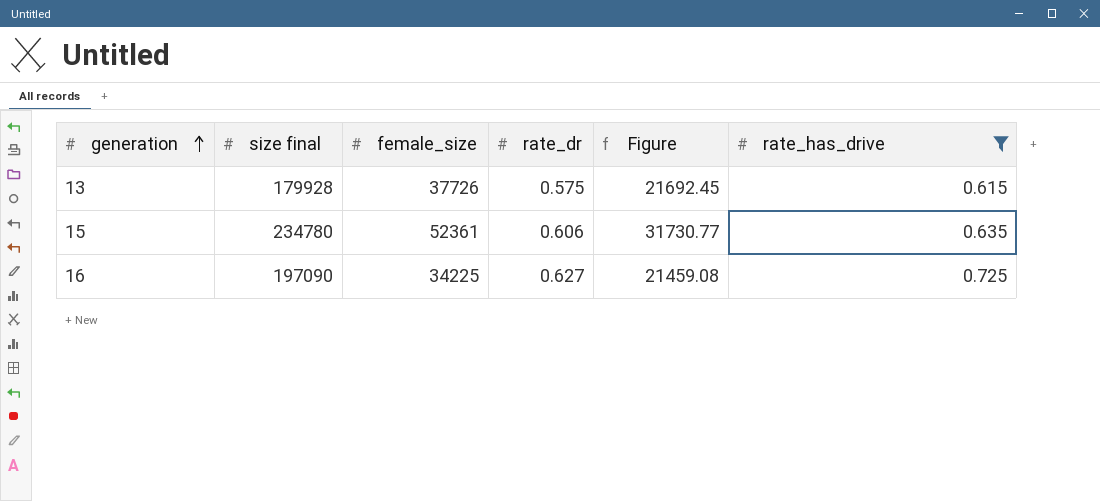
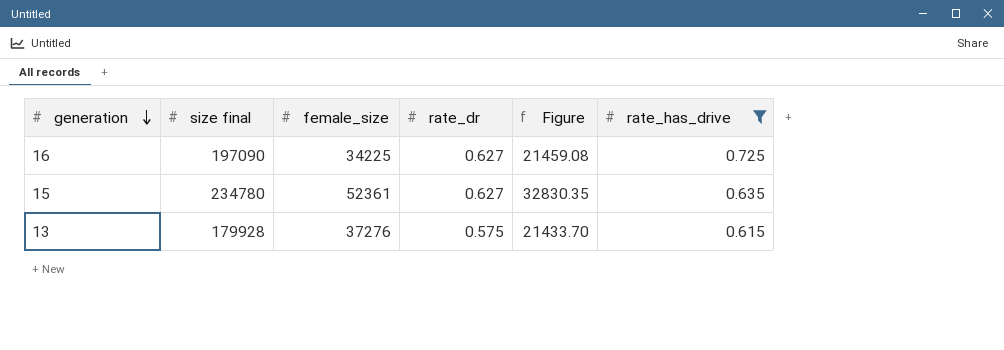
row order: generation ascending -> generation descending
15 | rate_dr: 0.606 -> 0.627
15 | Figure: 31730.77 -> 32830.35
13 | female_size: 37726 -> 37276
13 | Figure: 21692.45 -> 21433.70

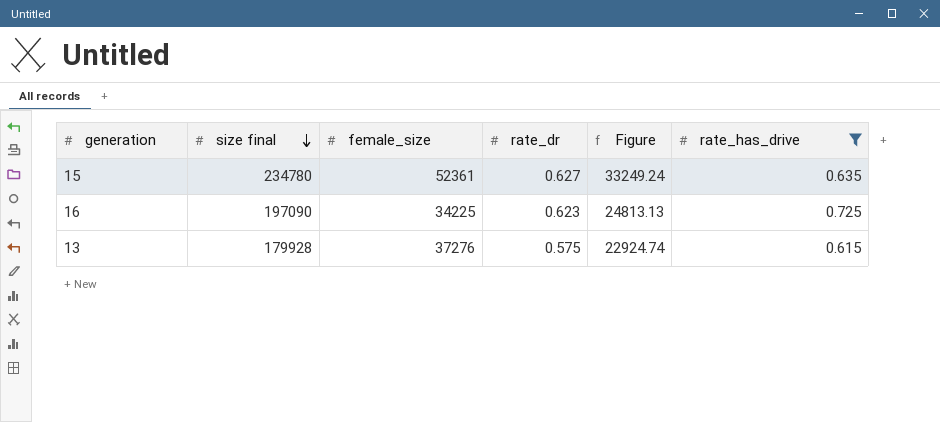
row order: generation descending -> size final descending
column Figure | formula: [female_size] * [rate_dr] -> [female_size] * [rate_has_drive]
16 | rate_dr: 0.627 -> 0.623

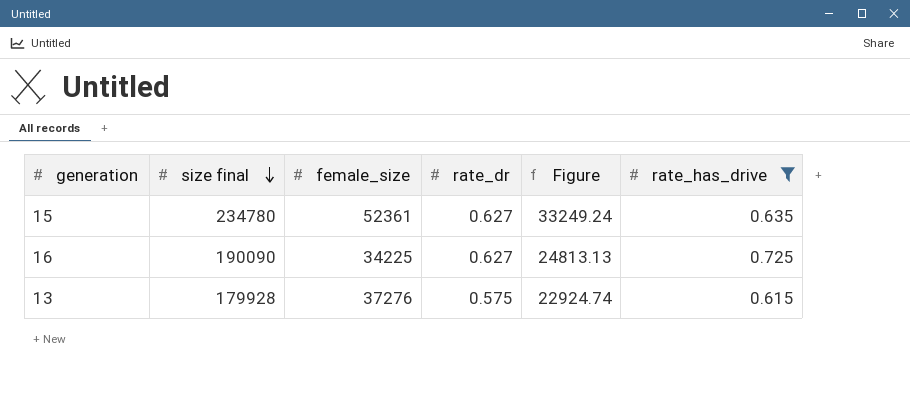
16 | size final: 197090 -> 190090
16 | rate_dr: 0.623 -> 0.627

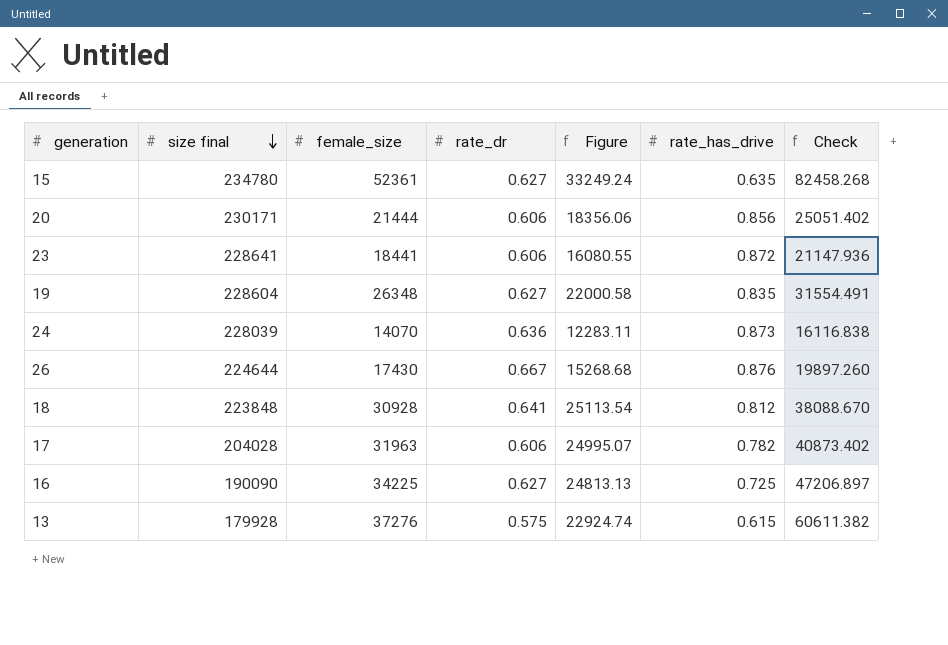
filter: rate_has_drive <= 0.725 -> none
column Check | formula: none -> [female_size] / [rate_has_drive]

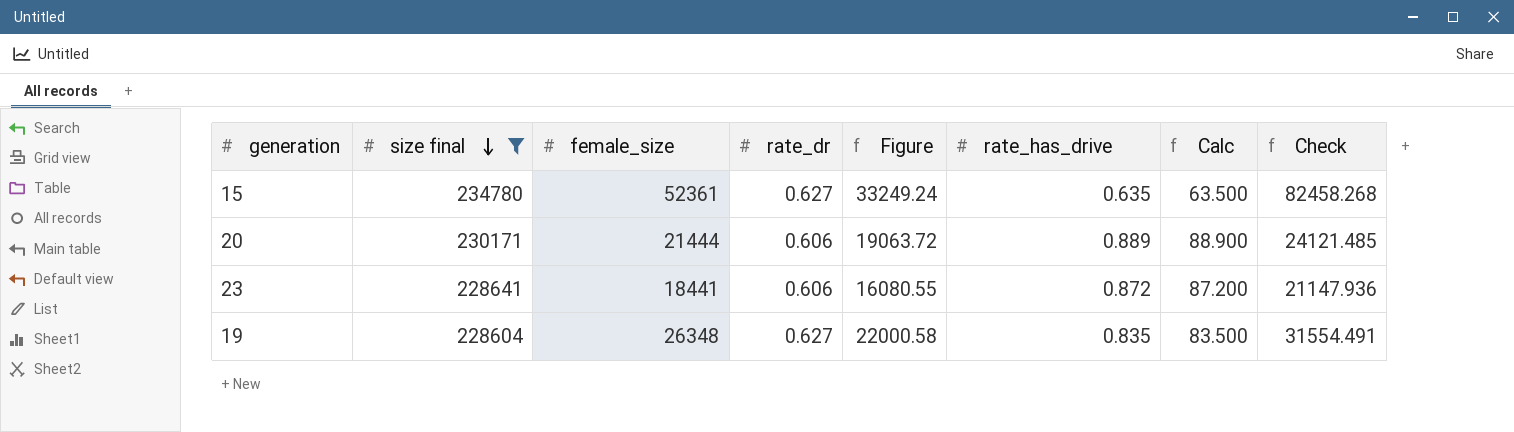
filter: none -> size final >= 228604
column Calc | formula: none -> [rate_has_drive] * 100
20 | Figure: 18356.06 -> 19063.72
20 | rate_has_drive: 0.856 -> 0.889
20 | Check: 25051.402 -> 24121.485

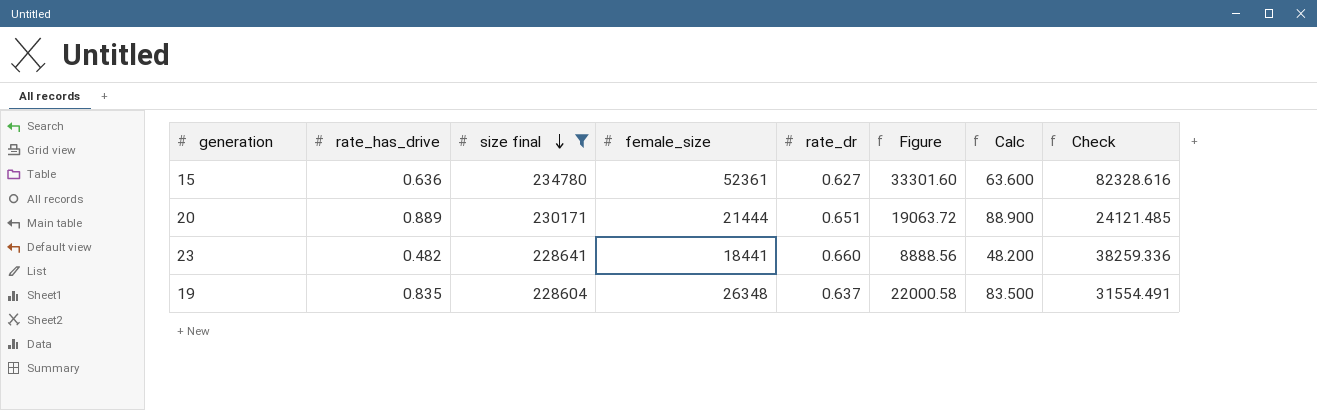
column rate_has_drive | position: 6 -> 2
15 | rate_has_drive: 0.635 -> 0.636
15 | Figure: 33249.24 -> 33301.60
15 | Calc: 63.500 -> 63.600
15 | Check: 82458.268 -> 82328.616
20 | rate_dr: 0.606 -> 0.651
23 | rate_has_drive: 0.872 -> 0.482
23 | rate_dr: 0.606 -> 0.660
23 | Figure: 16080.55 -> 8888.56
23 | Calc: 87.200 -> 48.200
23 | Check: 21147.936 -> 38259.336
19 | rate_dr: 0.627 -> 0.637

